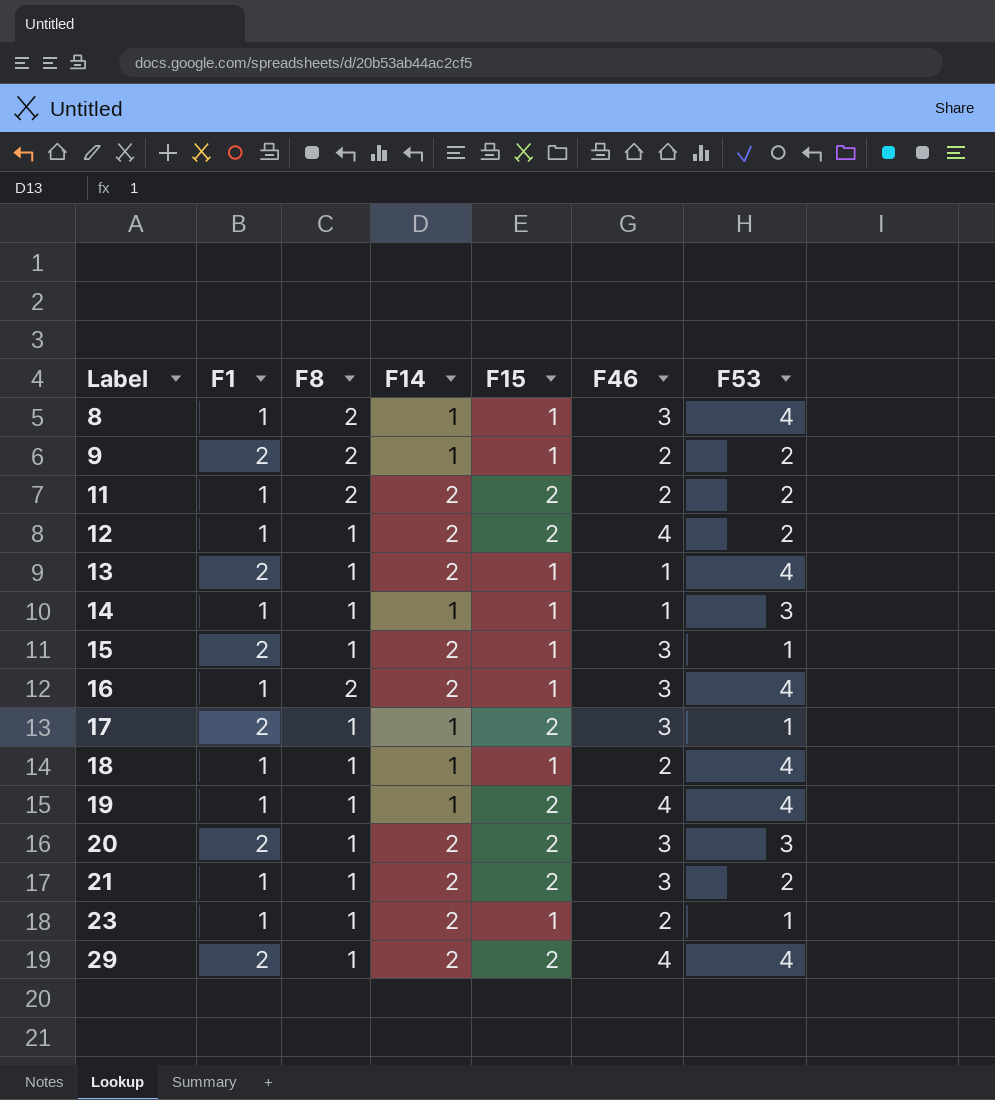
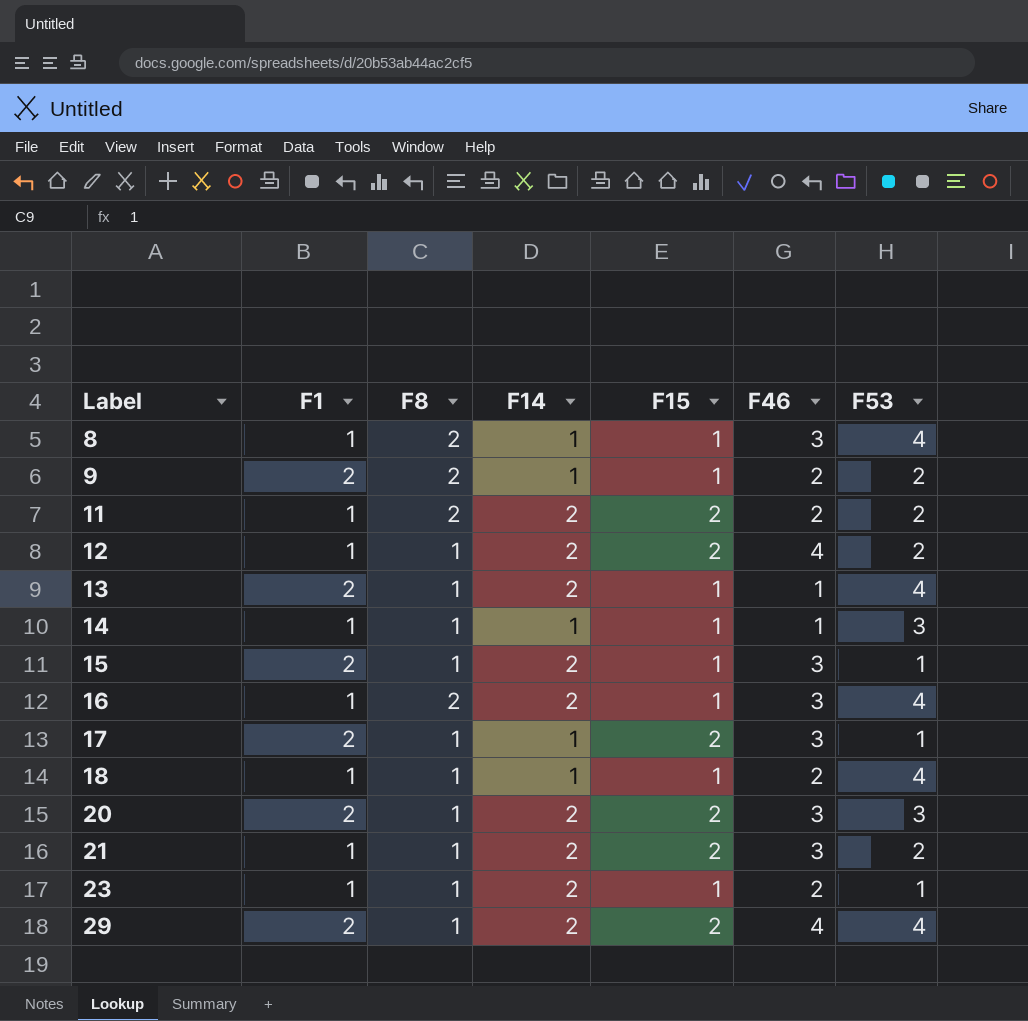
row 19: 1 | 1 | 1 | 2 | 4 | 4 -> none

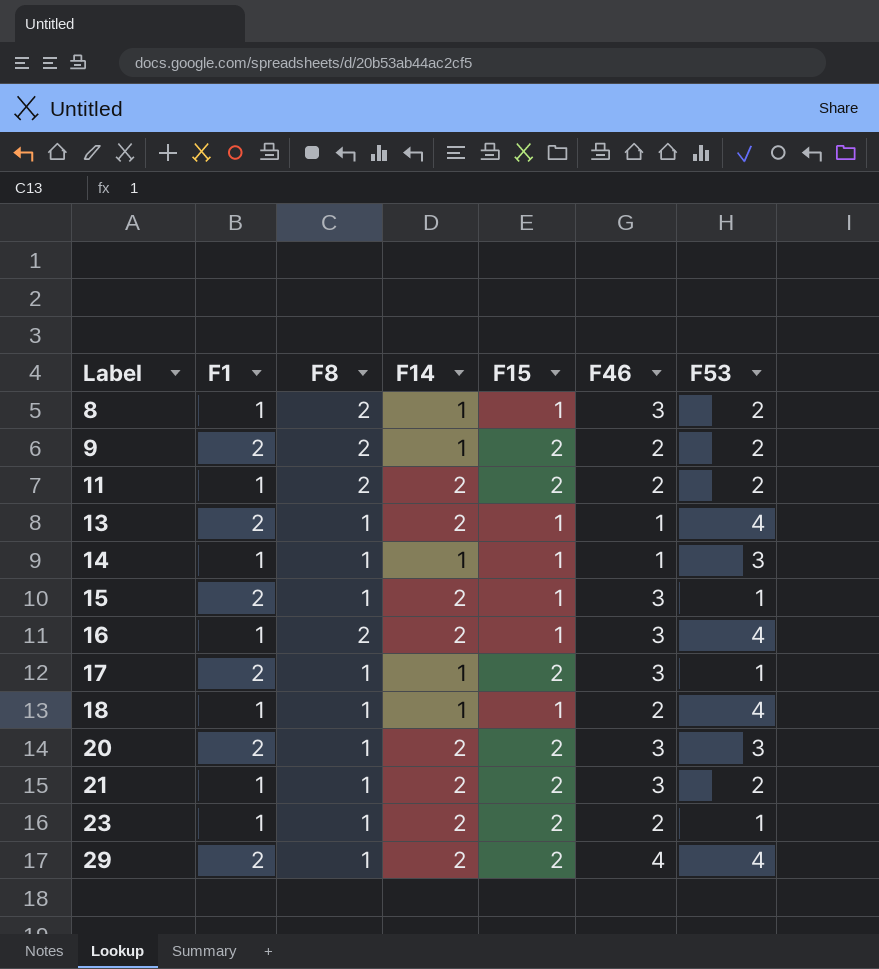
row 12: 1 | 1 | 2 | 2 | 4 | 2 -> none
8 | F53: 4 -> 2
9 | F15: 1 -> 2
23 | F15: 1 -> 2

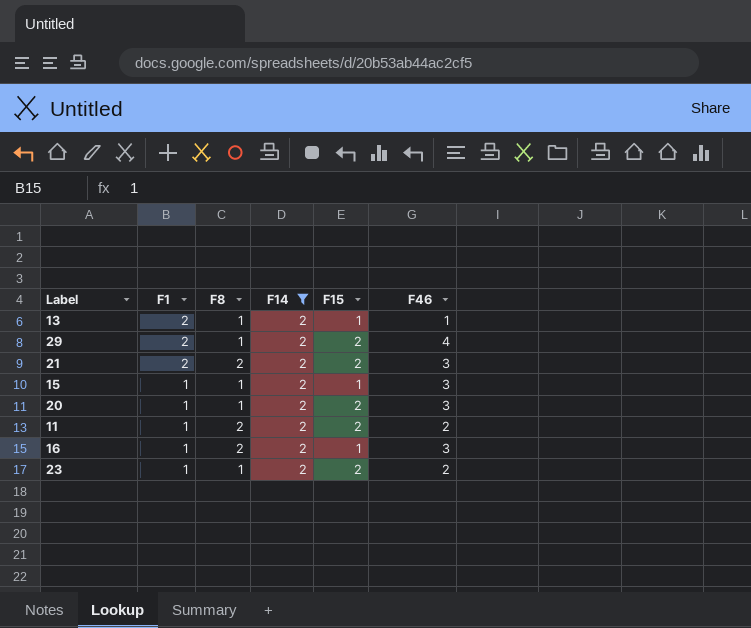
filter: none -> F14 = 2
row order: Label ascending -> F1 descending
column F53 | position: 7 -> none
21 | F1: 1 -> 2
21 | F8: 1 -> 2
15 | F1: 2 -> 1
20 | F1: 2 -> 1

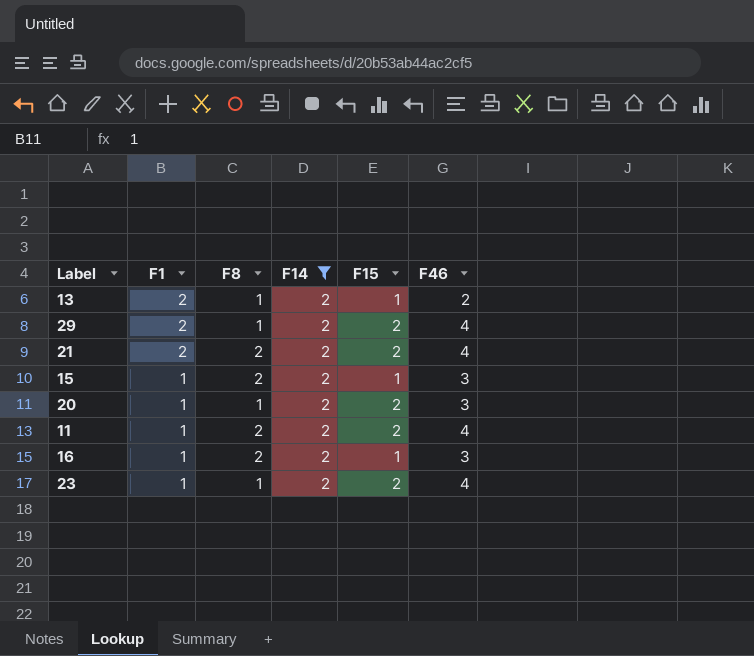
13 | F46: 1 -> 2
21 | F46: 3 -> 4
15 | F8: 1 -> 2
11 | F46: 2 -> 4
23 | F46: 2 -> 4

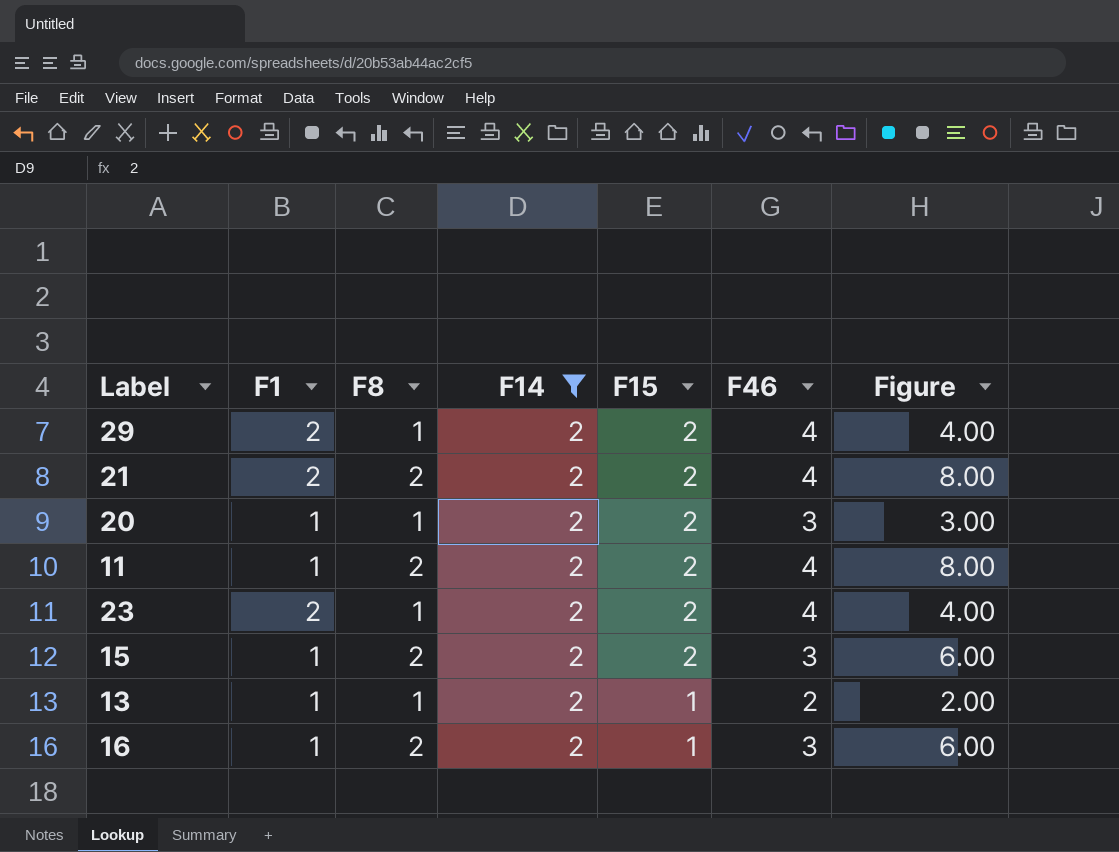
row order: F1 descending -> F15 descending
column Figure | formula: none -> [F8] * [F46]
23 | F1: 1 -> 2
15 | F15: 1 -> 2
13 | F1: 2 -> 1

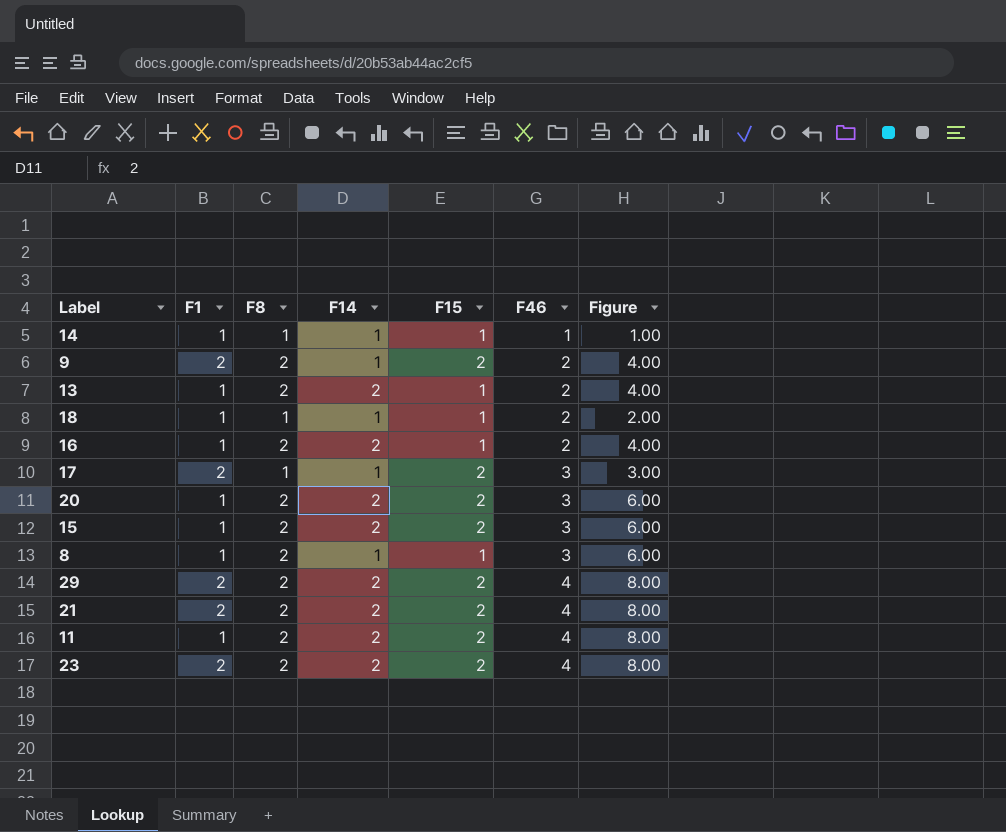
filter: F14 = 2 -> none
row order: F15 descending -> F46 ascending
13 | F8: 1 -> 2
13 | Figure: 2.00 -> 4.00
16 | F46: 3 -> 2
16 | Figure: 6.00 -> 4.00
20 | F8: 1 -> 2
20 | Figure: 3.00 -> 6.00
29 | F8: 1 -> 2
29 | Figure: 4.00 -> 8.00
23 | F8: 1 -> 2
23 | Figure: 4.00 -> 8.00

